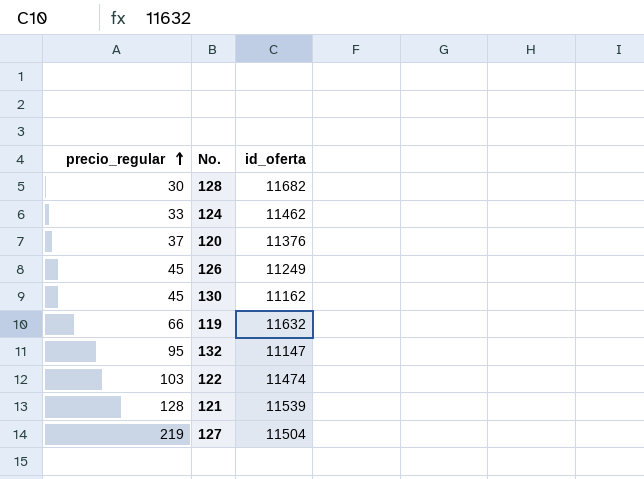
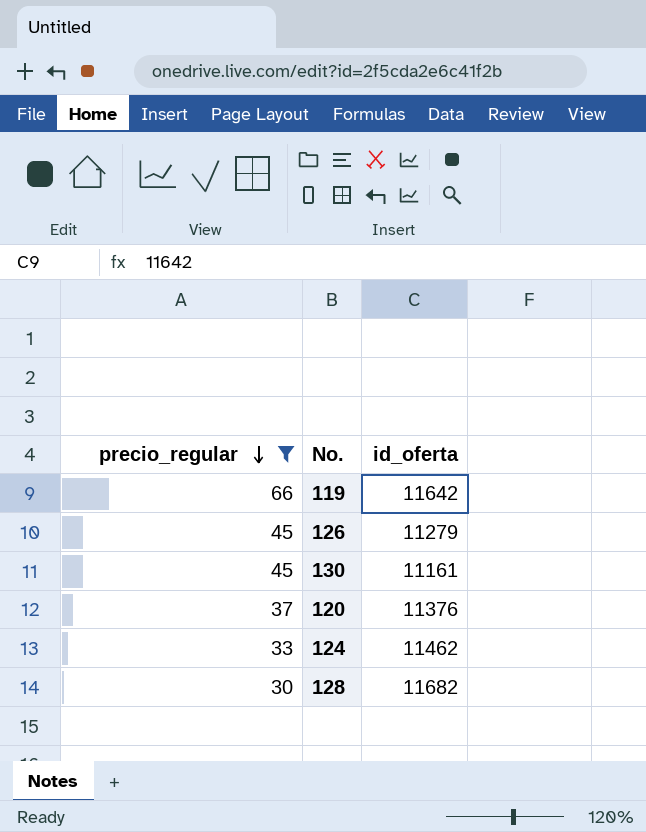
filter: none -> precio_regular <= 66
row order: precio_regular ascending -> precio_regular descending
119 | id_oferta: 11632 -> 11642
126 | id_oferta: 11249 -> 11279
130 | id_oferta: 11162 -> 11161

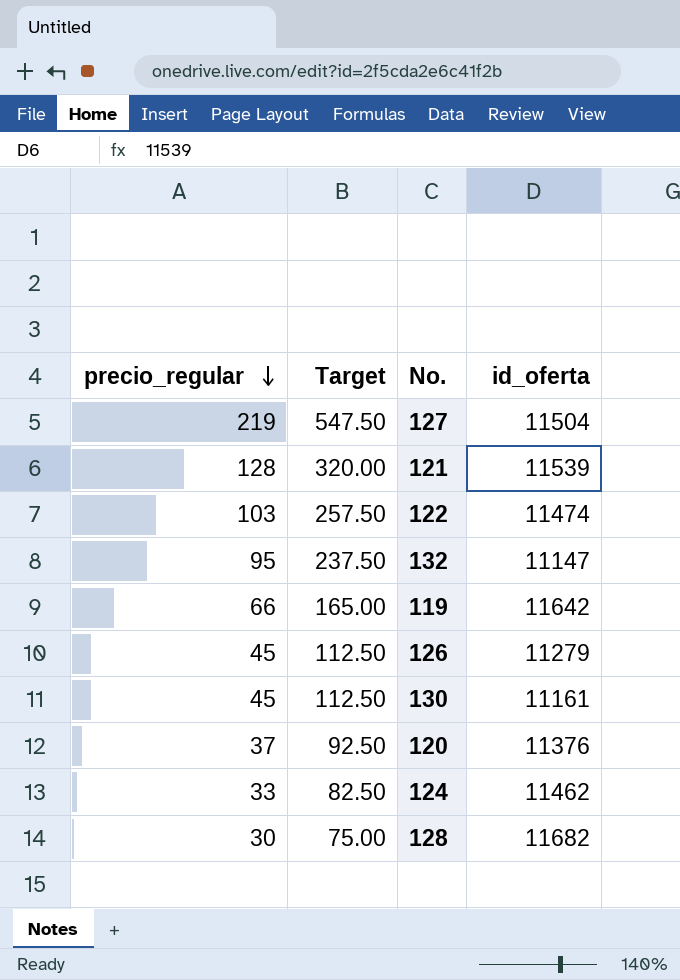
filter: precio_regular <= 66 -> none
column Target | formula: none -> [precio_regular] * 2.5

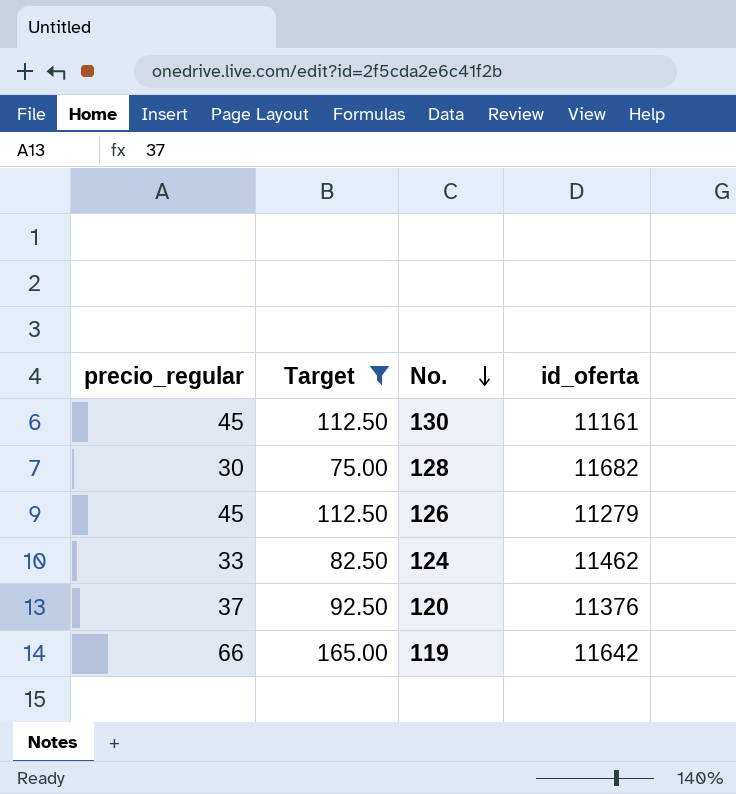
filter: none -> Target <= 165.00
row order: precio_regular descending -> No. descending

